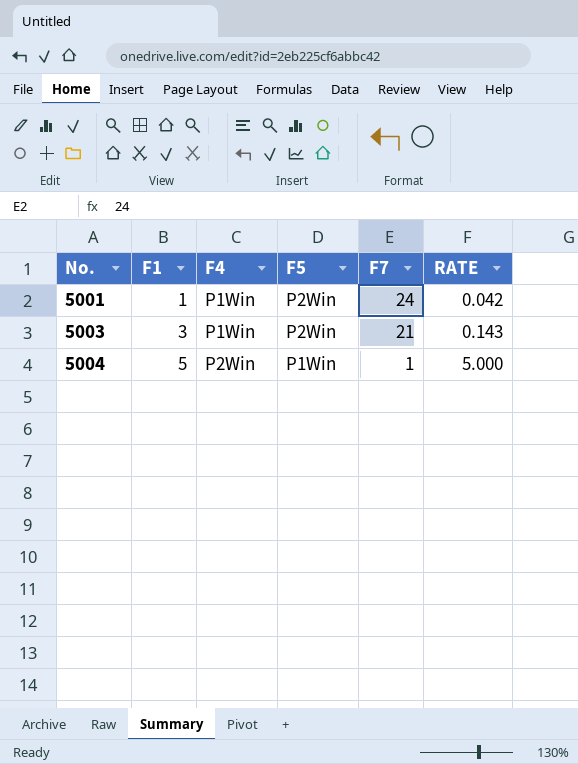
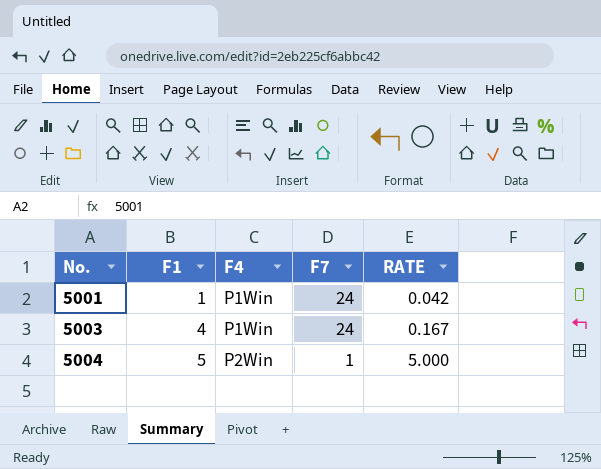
column F5 | position: 4 -> none
5003 | F1: 3 -> 4
5003 | F7: 21 -> 24
5003 | RATE: 0.143 -> 0.167

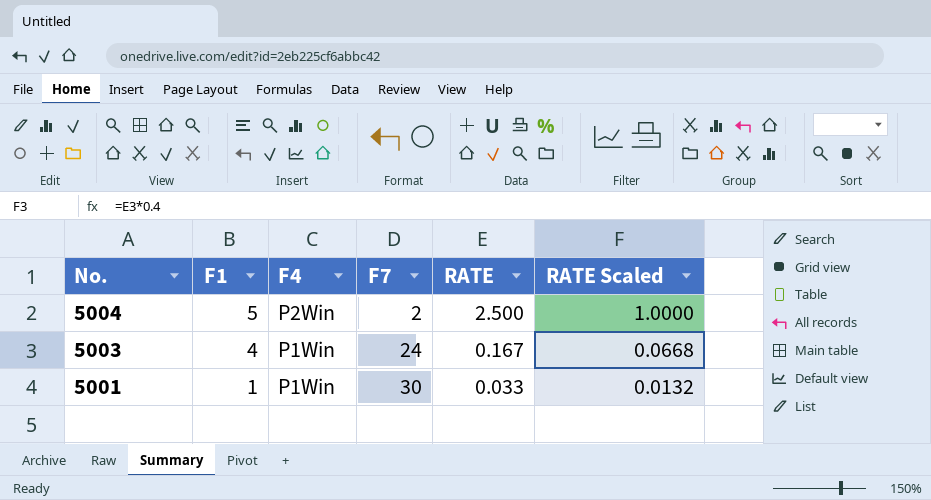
row order: No. ascending -> No. descending
column RATE Scaled | formula: none -> [RATE] * 0.4
5004 | F7: 1 -> 2
5004 | RATE: 5.000 -> 2.500
5001 | F7: 24 -> 30
5001 | RATE: 0.042 -> 0.033

